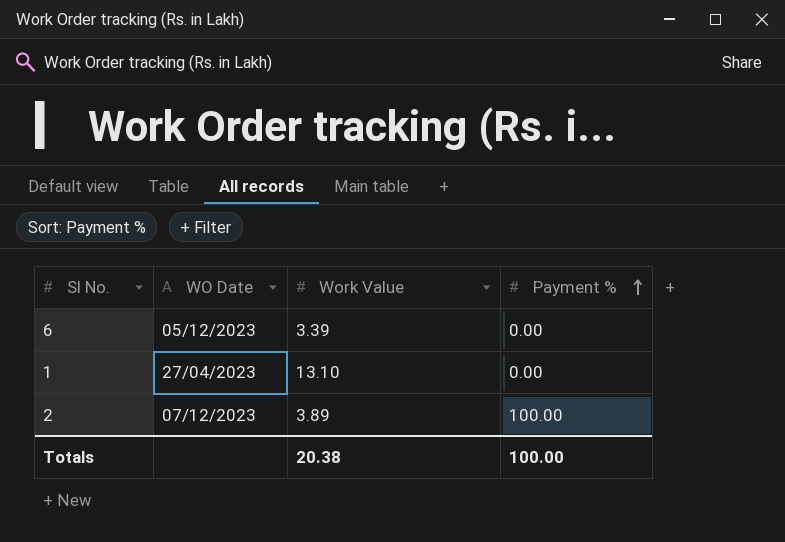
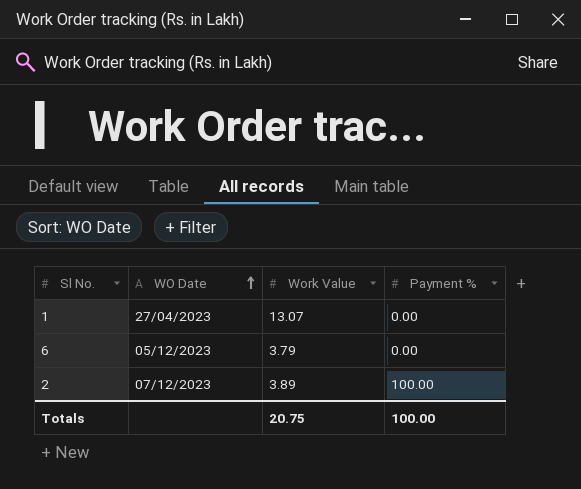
row order: Payment % ascending -> WO Date ascending
1 | Work Value: 13.10 -> 13.07
6 | Work Value: 3.39 -> 3.79
Totals | Work Value: 20.38 -> 20.75

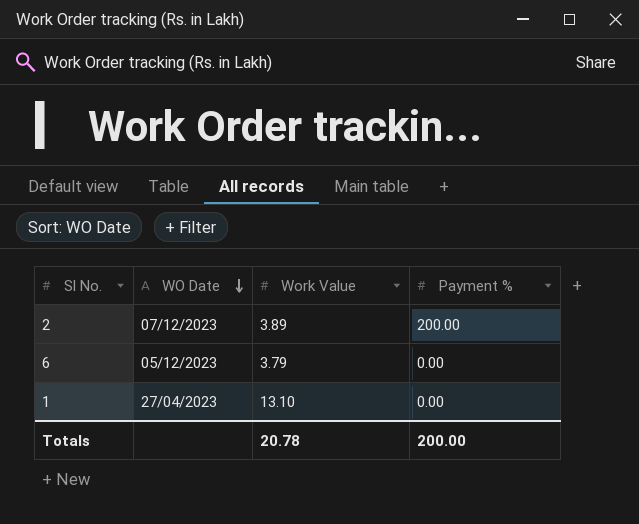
row order: WO Date ascending -> WO Date descending
2 | Payment %: 100.00 -> 200.00
1 | Work Value: 13.07 -> 13.10
Totals | Work Value: 20.75 -> 20.78
Totals | Payment %: 100.00 -> 200.00

